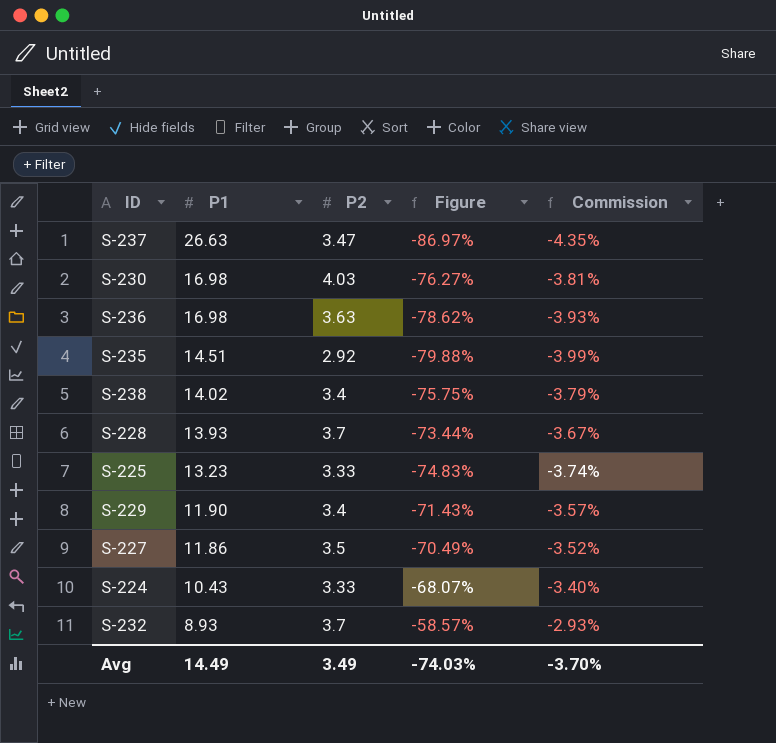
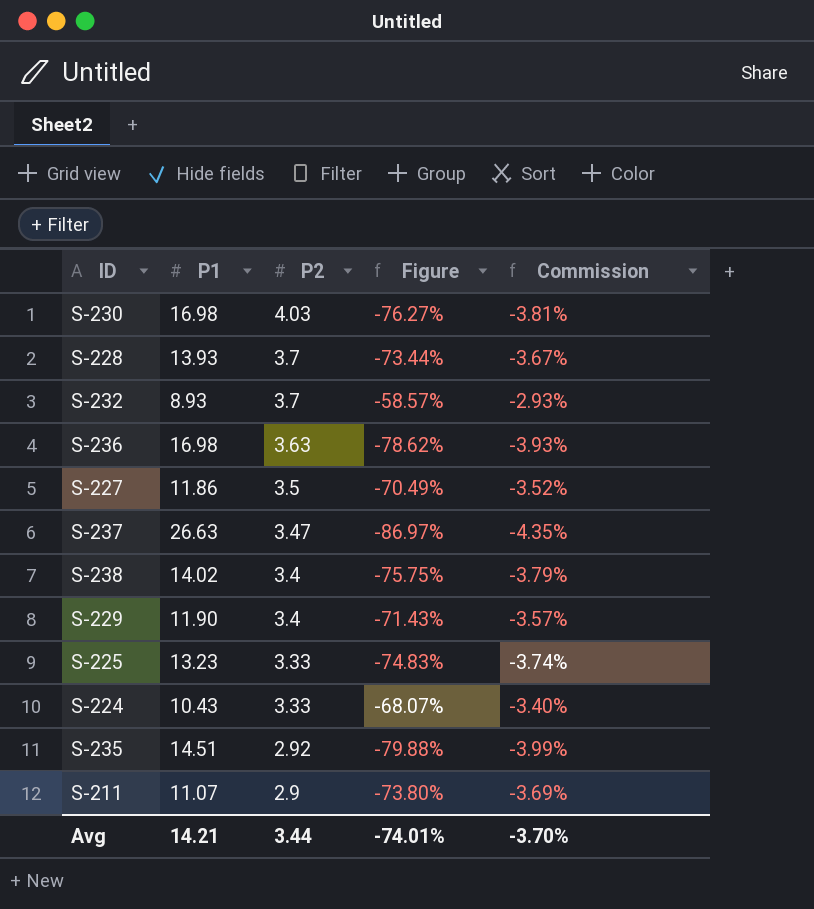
row order: P1 descending -> P2 descending
row S-211: none -> 11.07 | 2.9 | -73.80% | -3.69%
Avg | P1: 14.49 -> 14.21
Avg | P2: 3.49 -> 3.44
Avg | Figure: -74.03% -> -74.01%

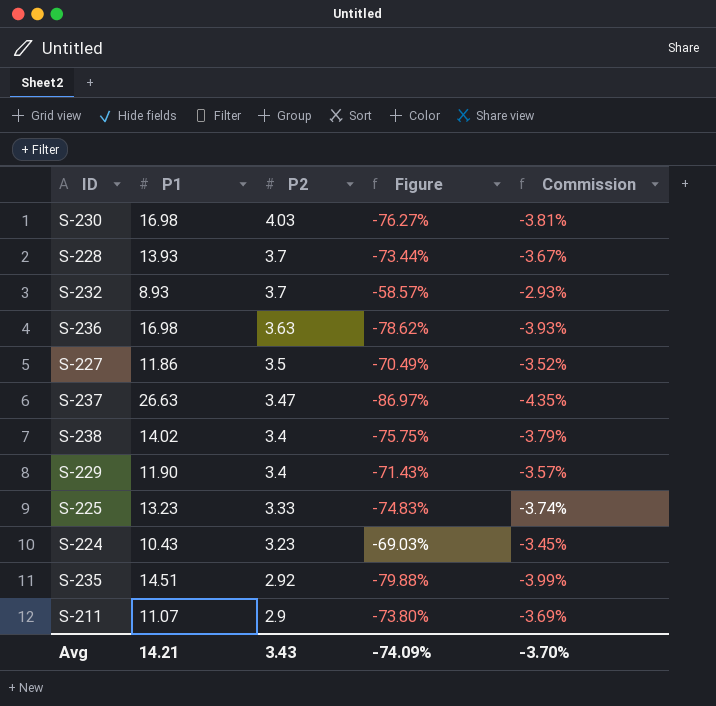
S-224 | P2: 3.33 -> 3.23
S-224 | Figure: -68.07% -> -69.03%
S-224 | Commission: -3.40% -> -3.45%
Avg | P2: 3.44 -> 3.43
Avg | Figure: -74.01% -> -74.09%

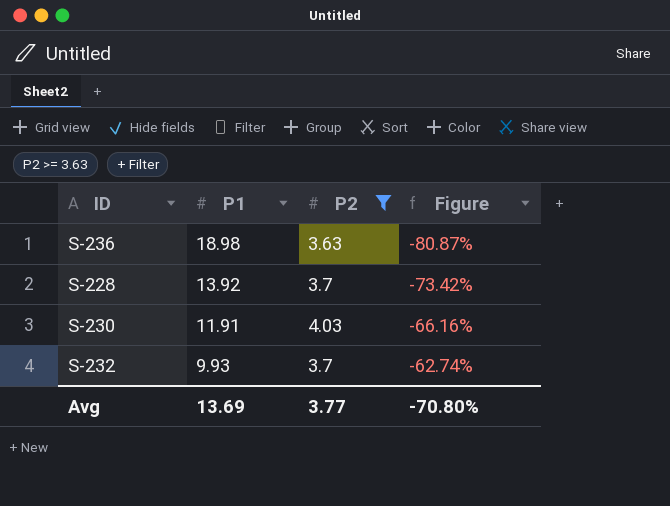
filter: none -> P2 >= 3.63
row order: P2 descending -> P1 descending
column Commission | formula: [Figure] * 0.05 -> none
S-236 | P1: 16.98 -> 18.98
S-236 | Figure: -78.62% -> -80.87%
S-228 | P1: 13.93 -> 13.92
S-228 | Figure: -73.44% -> -73.42%
S-230 | P1: 16.98 -> 11.91
S-230 | Figure: -76.27% -> -66.16%
S-232 | P1: 8.93 -> 9.93
S-232 | Figure: -58.57% -> -62.74%
Avg | P1: 14.21 -> 13.69
Avg | P2: 3.43 -> 3.77
Avg | Figure: -74.09% -> -70.80%

